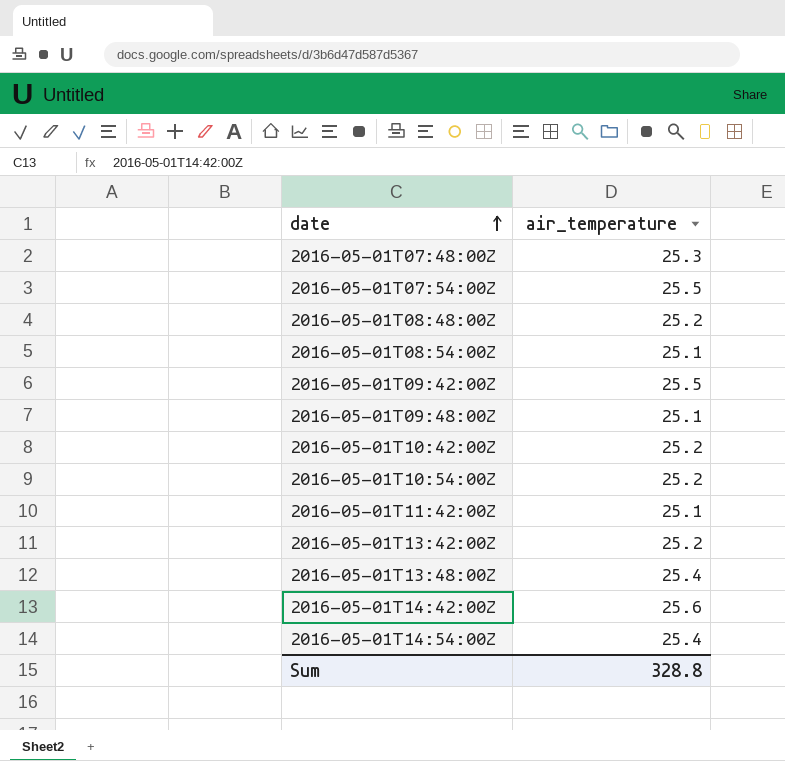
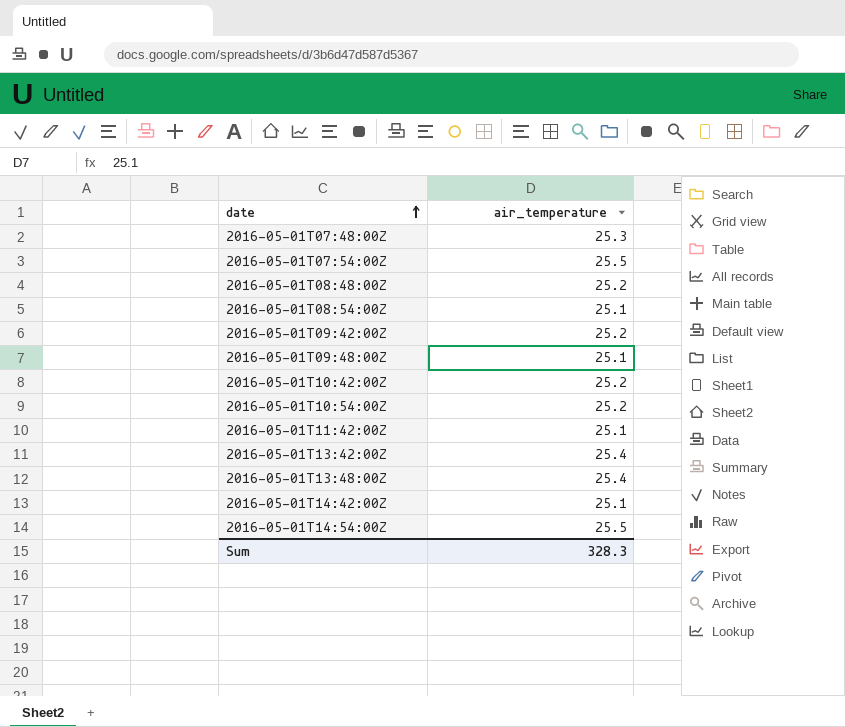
2016-05-01T09:42:00Z | air_temperature: 25.5 -> 25.2
2016-05-01T13:42:00Z | air_temperature: 25.2 -> 25.4
2016-05-01T14:42:00Z | air_temperature: 25.6 -> 25.1
2016-05-01T14:54:00Z | air_temperature: 25.4 -> 25.5
Sum | air_temperature: 328.8 -> 328.3

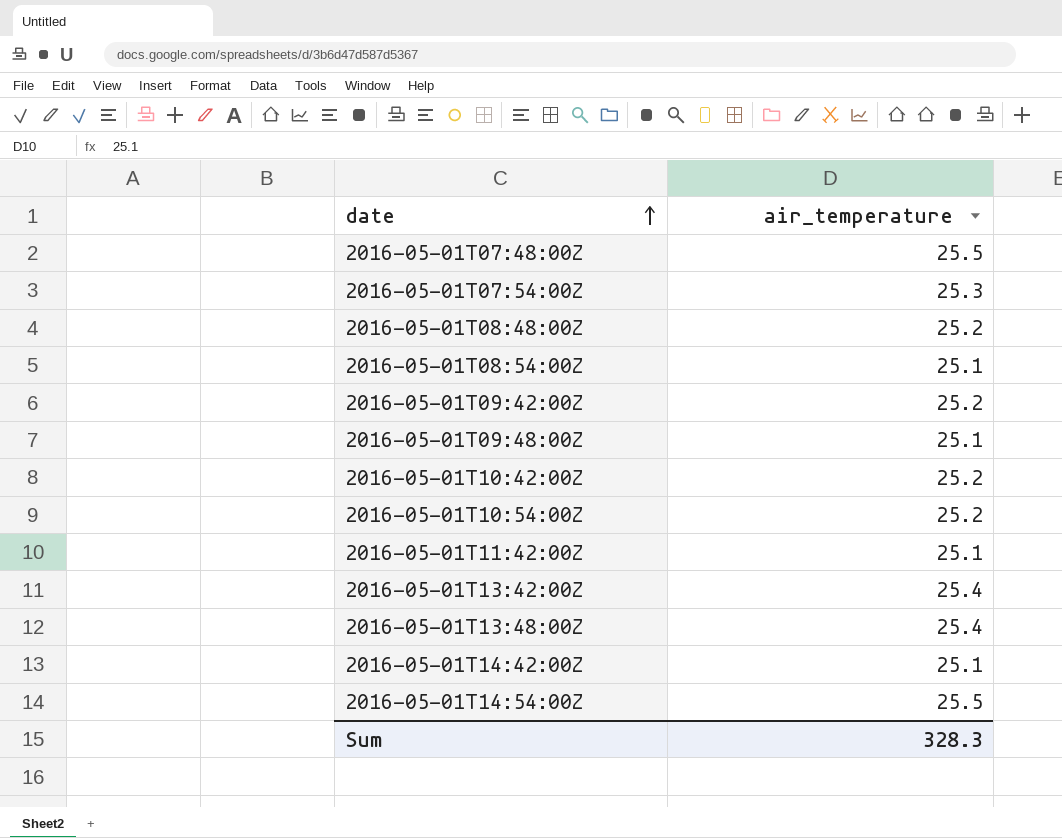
2016-05-01T07:48:00Z | air_temperature: 25.3 -> 25.5
2016-05-01T07:54:00Z | air_temperature: 25.5 -> 25.3

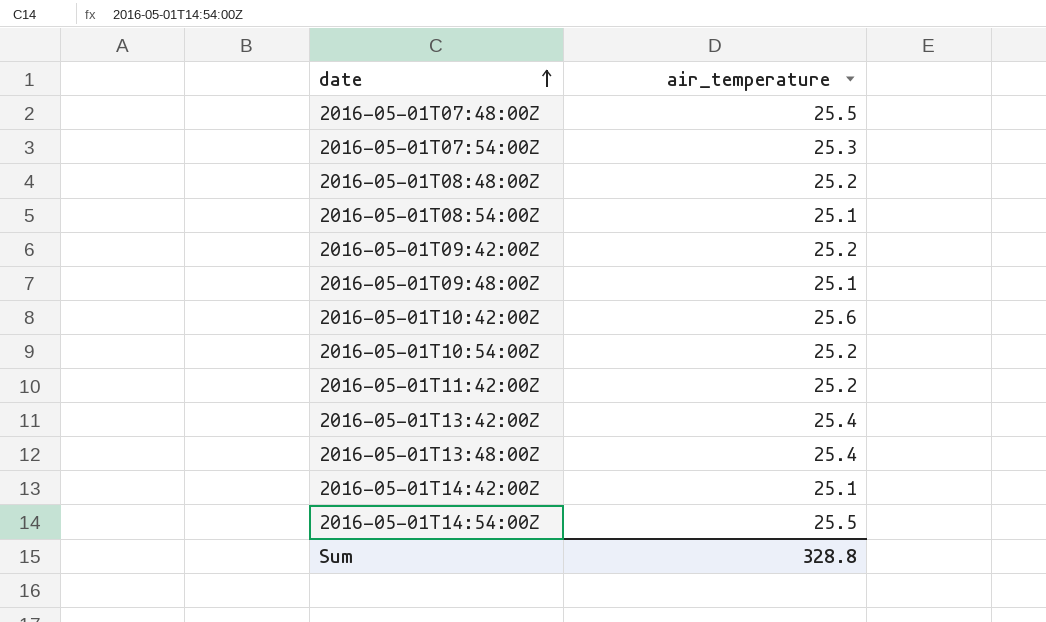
2016-05-01T10:42:00Z | air_temperature: 25.2 -> 25.6
2016-05-01T11:42:00Z | air_temperature: 25.1 -> 25.2
Sum | air_temperature: 328.3 -> 328.8

